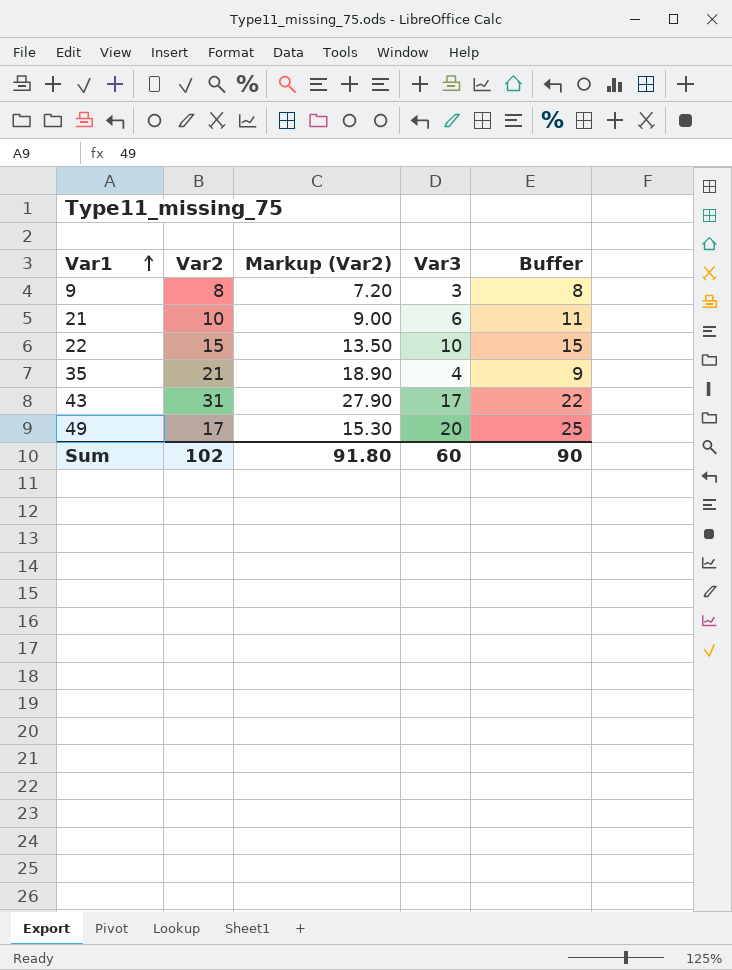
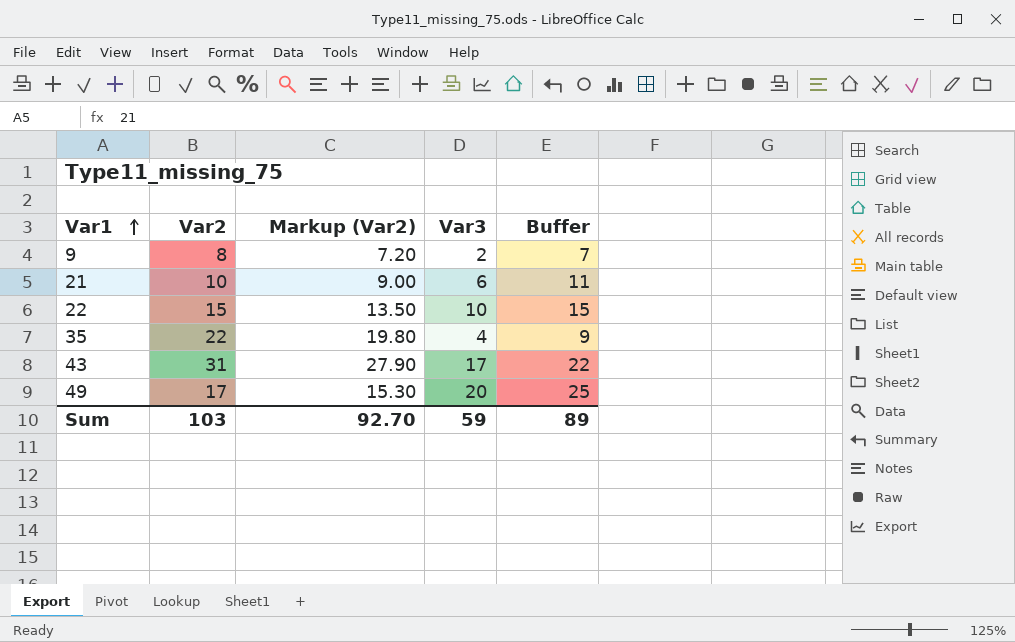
9 | Var3: 3 -> 2
9 | Buffer: 8 -> 7
35 | Var2: 21 -> 22
35 | Markup (Var2): 18.90 -> 19.80
Sum | Var2: 102 -> 103
Sum | Markup (Var2): 91.80 -> 92.70
Sum | Var3: 60 -> 59
Sum | Buffer: 90 -> 89

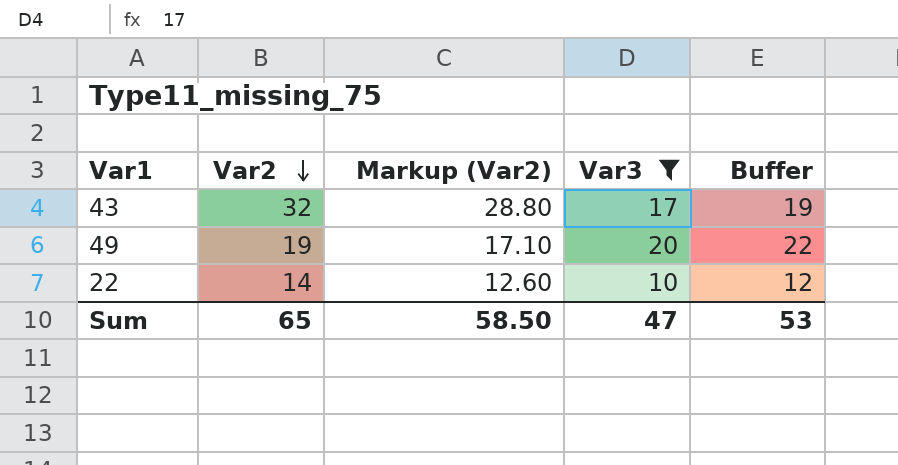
filter: none -> Var3 >= 10
row order: Var1 ascending -> Var2 descending
column Buffer | formula: [Var3] + 5 -> [Var3] + 2
43 | Var2: 31 -> 32
43 | Markup (Var2): 27.90 -> 28.80
49 | Var2: 17 -> 19
49 | Markup (Var2): 15.30 -> 17.10
22 | Var2: 15 -> 14
22 | Markup (Var2): 13.50 -> 12.60
Sum | Var2: 103 -> 65
Sum | Markup (Var2): 92.70 -> 58.50
Sum | Var3: 59 -> 47
Sum | Buffer: 89 -> 53

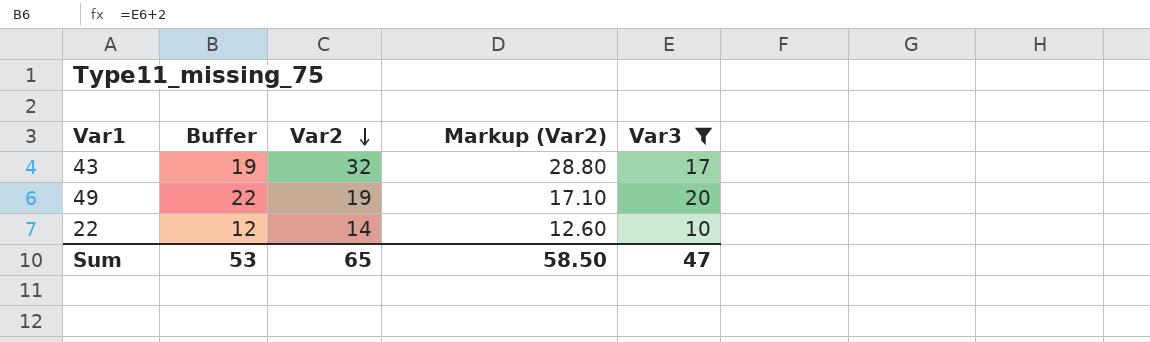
column Buffer | position: 5 -> 2

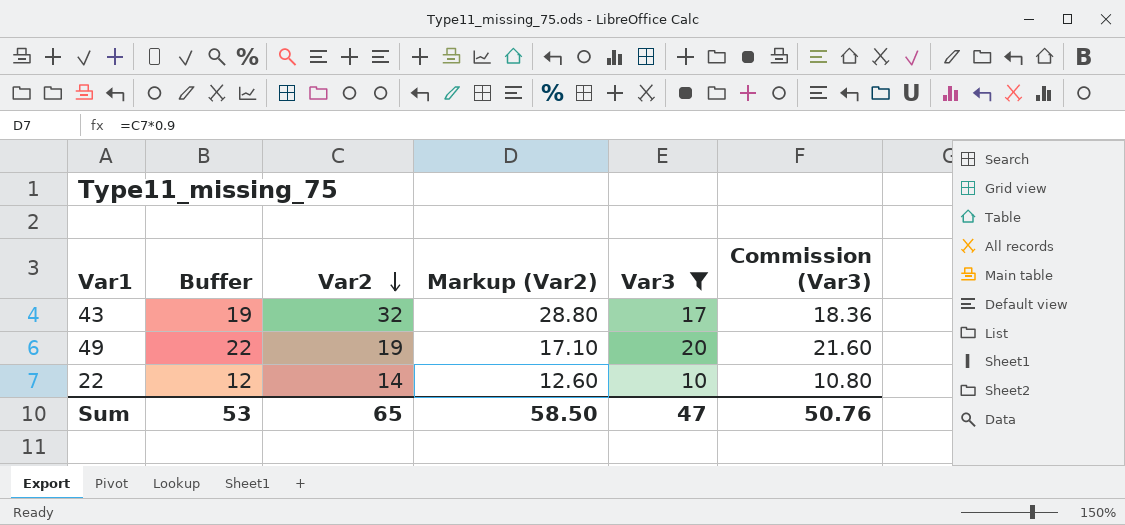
column Commission (Var3) | formula: none -> [Var3] * 1.08

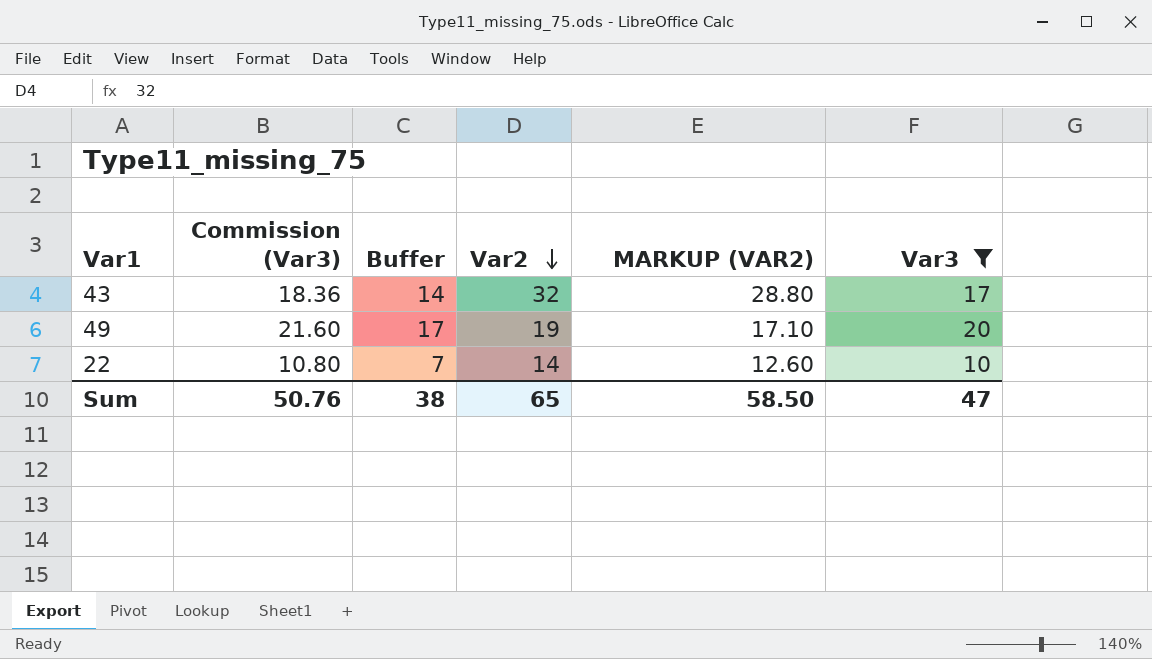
column Commission (Var3) | position: 6 -> 2
column Buffer | formula: [Var3] + 2 -> [Var3] - 3
column name: Markup (Var2) -> MARKUP (VAR2)
Sum | Buffer: 53 -> 38

